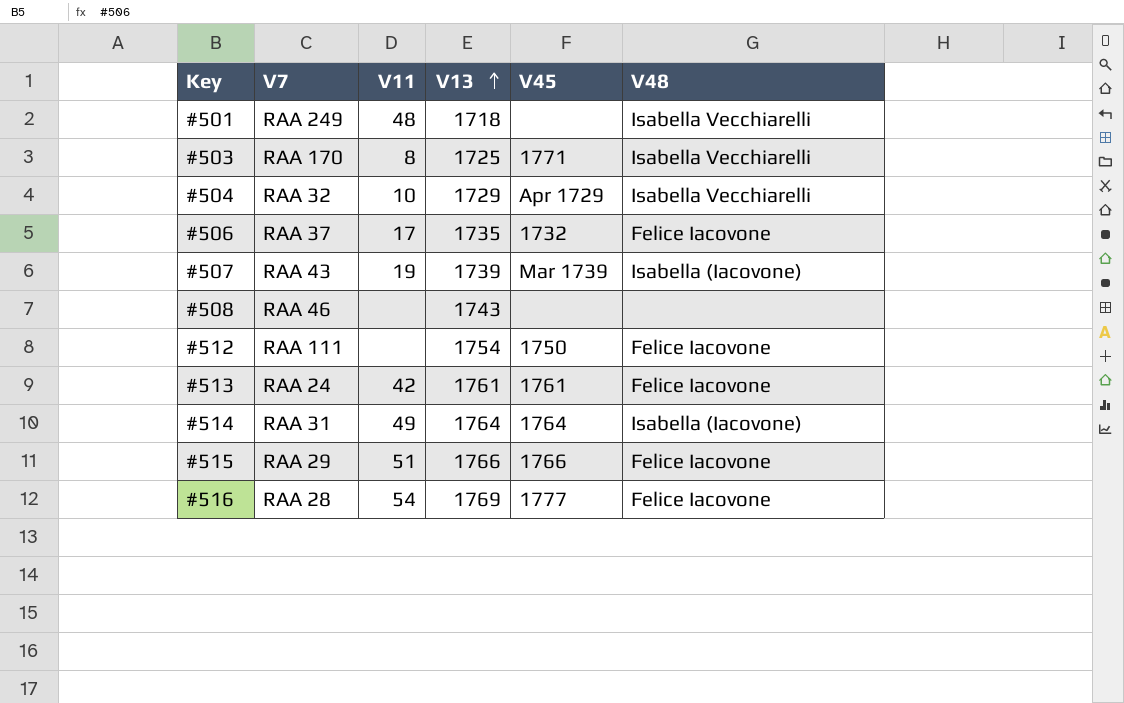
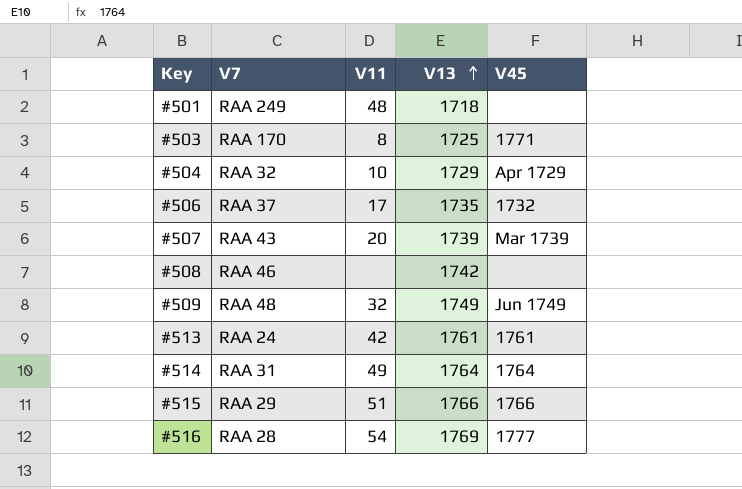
column V48 | position: 6 -> none
row #512: RAA 111 | none | 1754 | 1750 | Felice Iacovone -> none
#507 | V11: 19 -> 20
#508 | V13: 1743 -> 1742
row #509: none -> RAA 48 | 32 | 1749 | Jun 1749

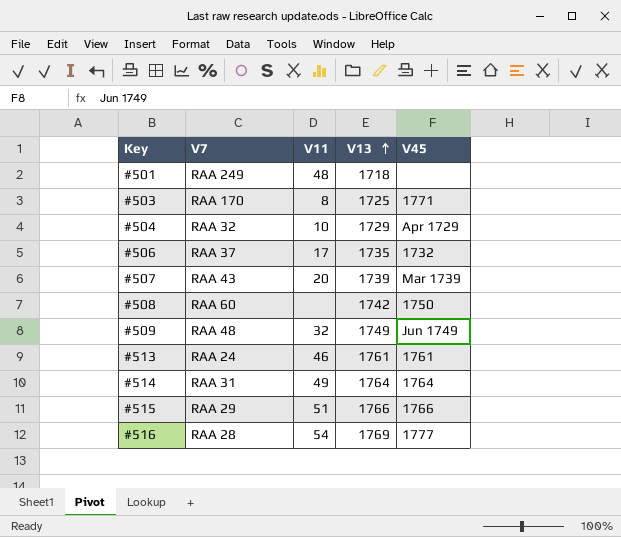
#508 | V7: RAA 46 -> RAA 60
#508 | V45: none -> 1750
#513 | V11: 42 -> 46

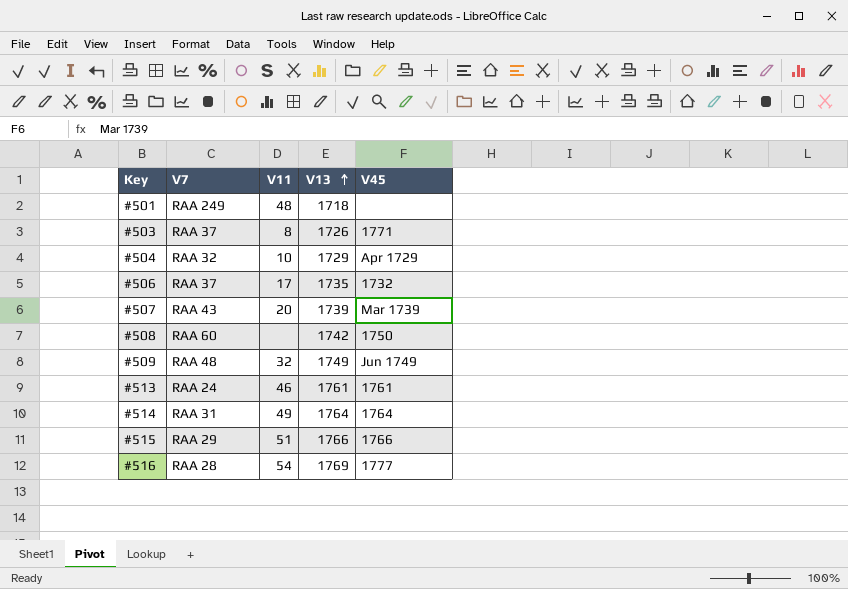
#503 | V7: RAA 170 -> RAA 37
#503 | V13: 1725 -> 1726

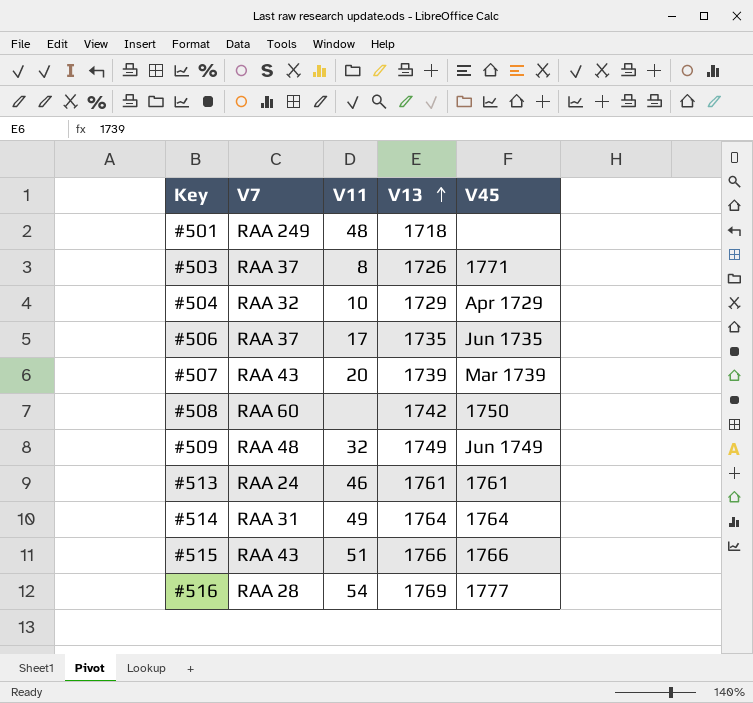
#506 | V45: 1732 -> Jun 1735
#515 | V7: RAA 29 -> RAA 43

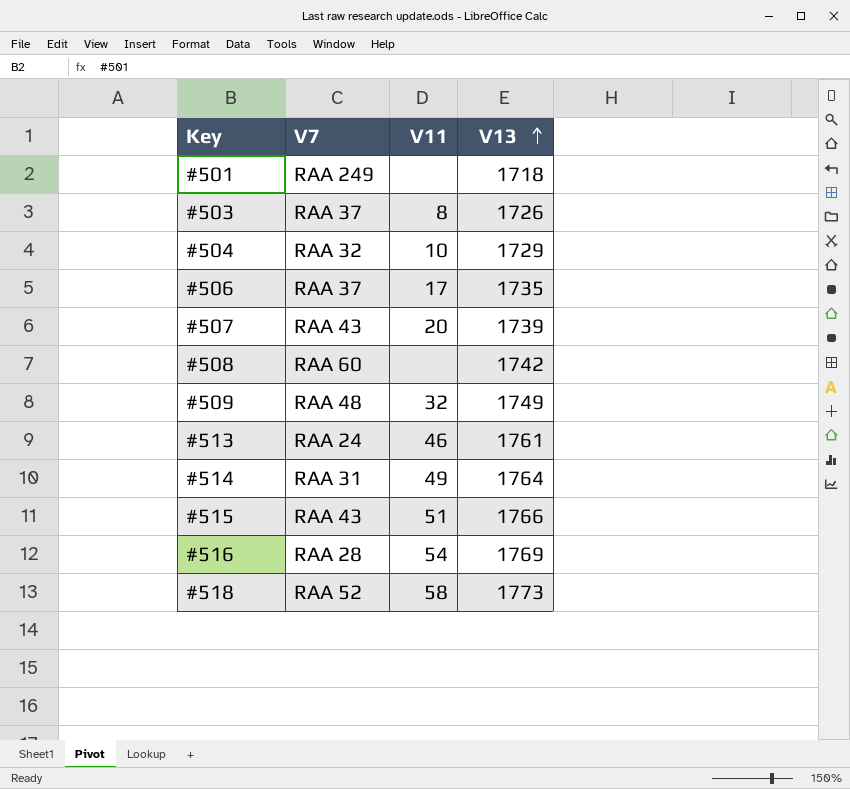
column V45 | position: 5 -> none
#501 | V11: 48 -> none
row #518: none -> RAA 52 | 58 | 1773

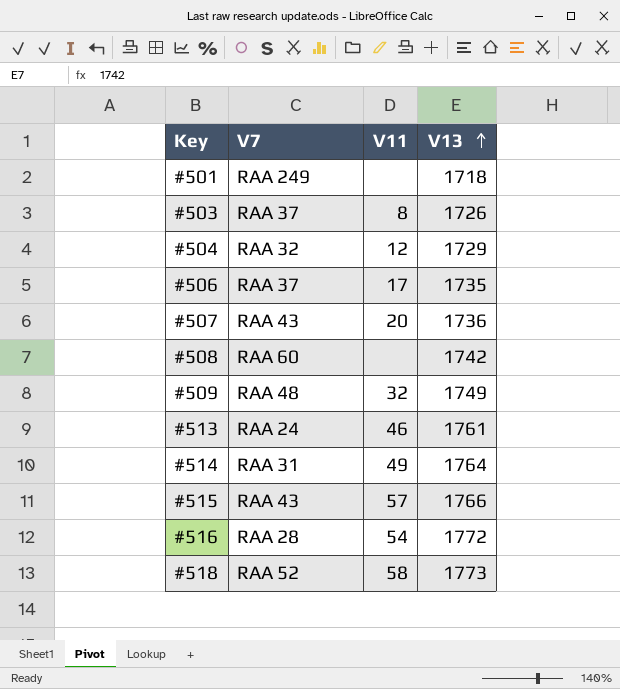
#504 | V11: 10 -> 12
#507 | V13: 1739 -> 1736
#515 | V11: 51 -> 57
#516 | V13: 1769 -> 1772

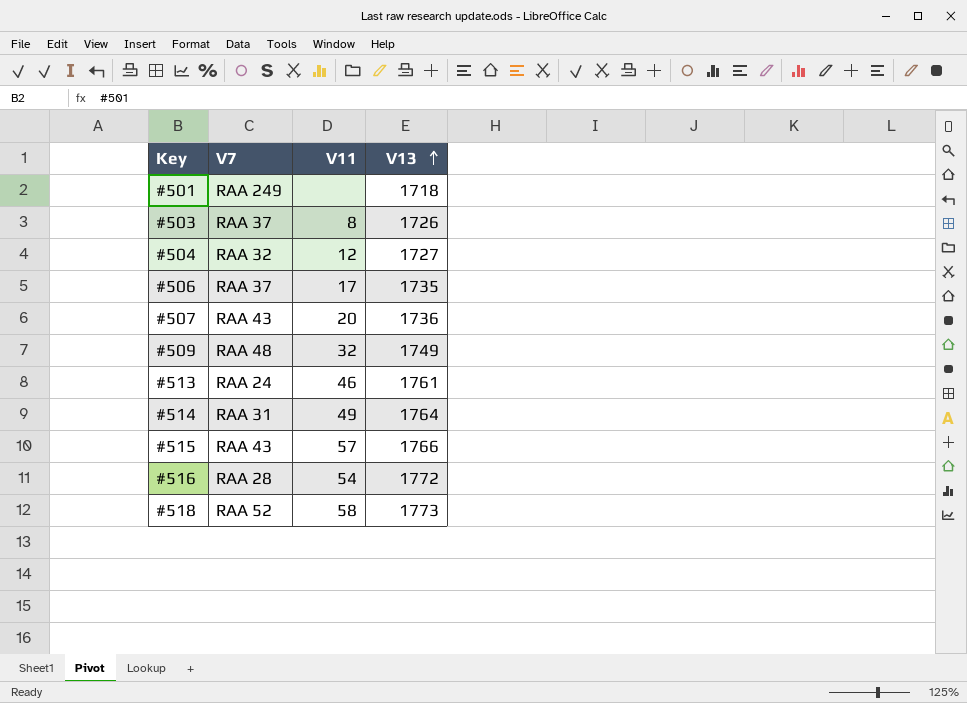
row #508: RAA 60 | none | 1742 -> none
#504 | V13: 1729 -> 1727

